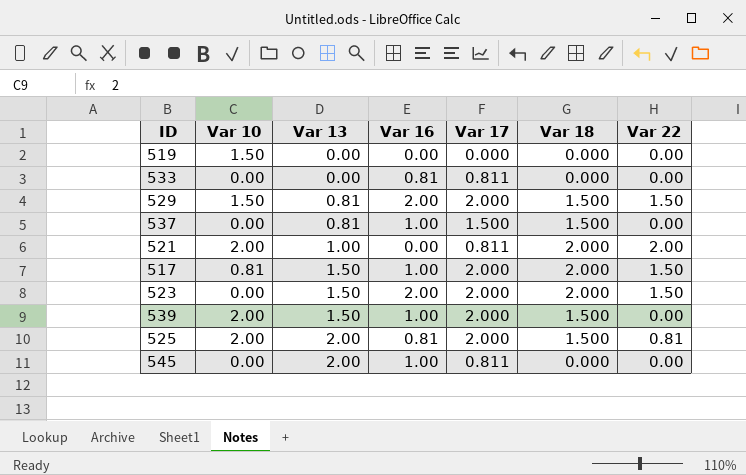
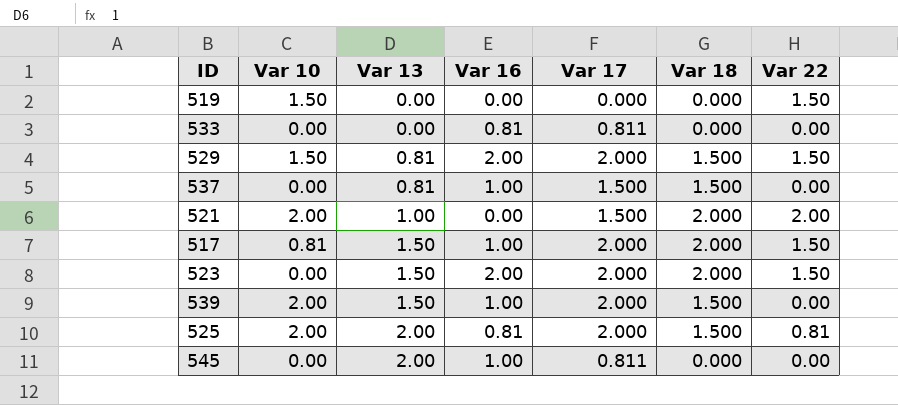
519 | Var 22: 0.00 -> 1.50
521 | Var 17: 0.811 -> 1.500

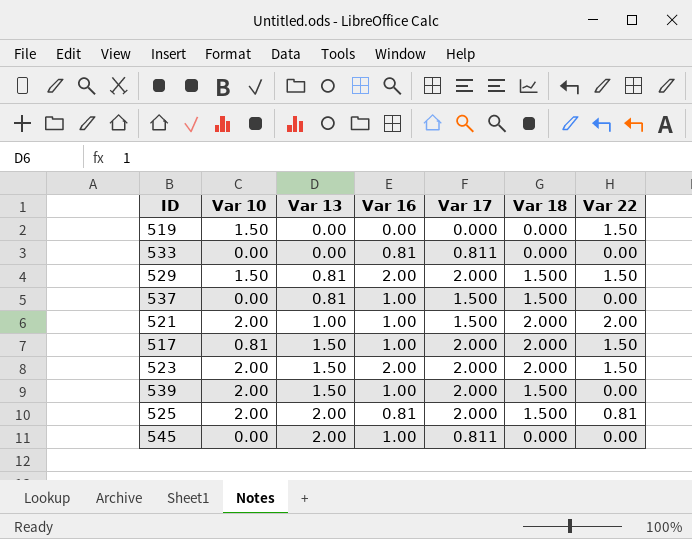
521 | Var 16: 0.00 -> 1.00
523 | Var 10: 0.00 -> 2.00

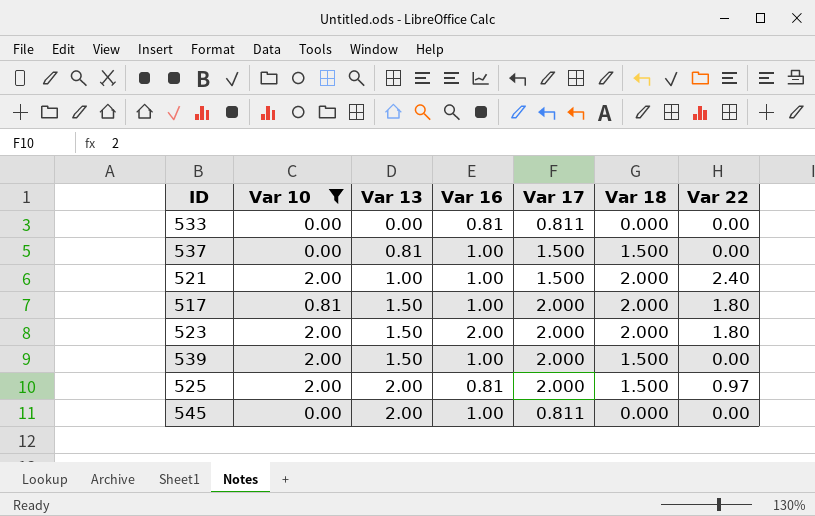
filter: none -> Var 10 != 1.50
521 | Var 22: 2.00 -> 2.40
517 | Var 22: 1.50 -> 1.80
523 | Var 22: 1.50 -> 1.80
525 | Var 22: 0.81 -> 0.97

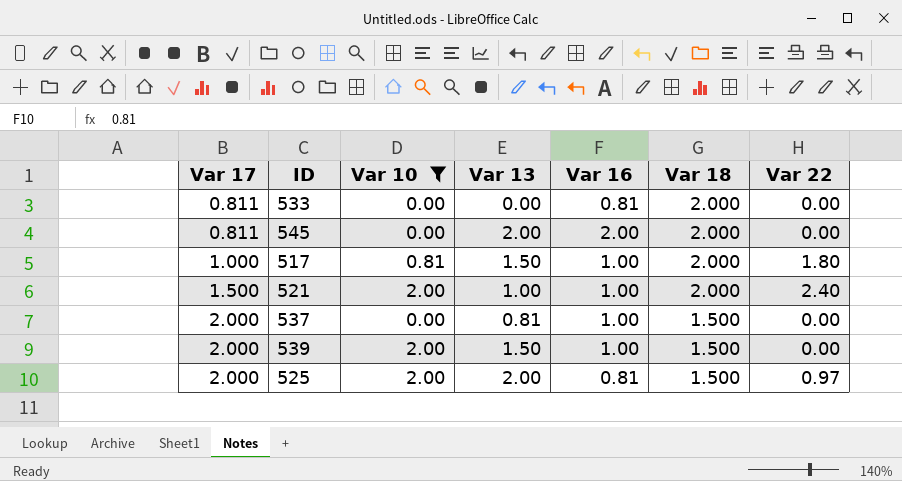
row order: Var 13 ascending -> Var 17 ascending
column Var 17 | position: 5 -> 1
row 523: 2.00 | 1.50 | 2.00 | 2.000 | 2.000 | 1.80 -> none
533 | Var 18: 0.000 -> 2.000
545 | Var 16: 1.00 -> 2.00
545 | Var 18: 0.000 -> 2.000
517 | Var 17: 2.000 -> 1.000
537 | Var 17: 1.500 -> 2.000

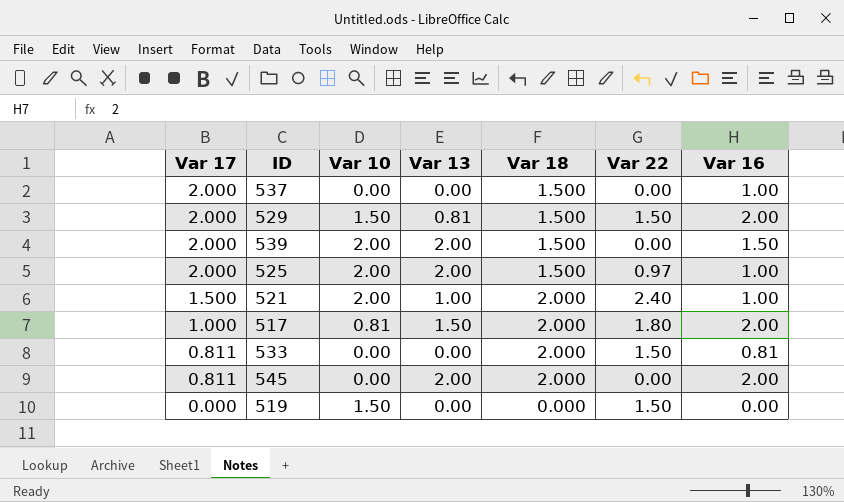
filter: Var 10 != 1.50 -> none
row order: Var 17 ascending -> Var 17 descending
column Var 16 | position: 5 -> 7
537 | Var 13: 0.81 -> 0.00
539 | Var 13: 1.50 -> 2.00
539 | Var 16: 1.00 -> 1.50
525 | Var 16: 0.81 -> 1.00
517 | Var 16: 1.00 -> 2.00
533 | Var 22: 0.00 -> 1.50

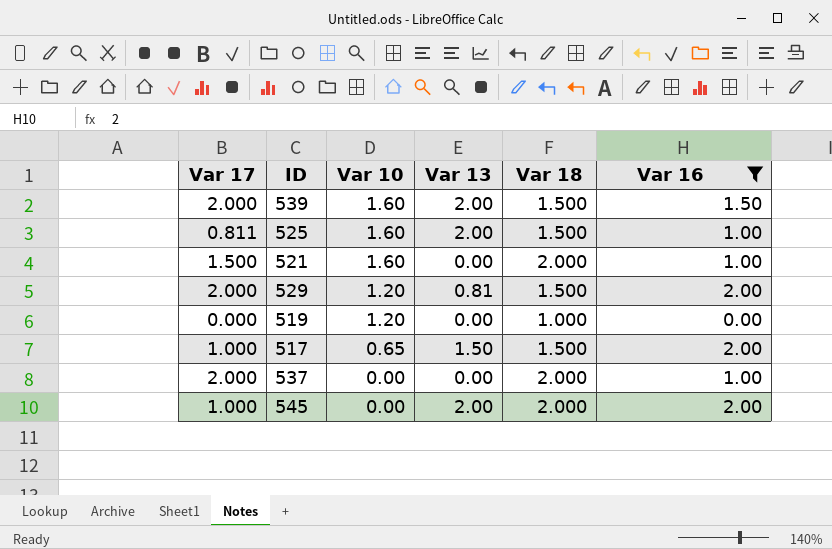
filter: none -> Var 16 != 0.81
row order: Var 17 descending -> Var 10 descending
column Var 22 | position: 6 -> none
539 | Var 10: 2.00 -> 1.60
525 | Var 17: 2.000 -> 0.811
525 | Var 10: 2.00 -> 1.60
521 | Var 10: 2.00 -> 1.60
521 | Var 13: 1.00 -> 0.00
529 | Var 10: 1.50 -> 1.20
519 | Var 10: 1.50 -> 1.20
519 | Var 18: 0.000 -> 1.000
517 | Var 10: 0.81 -> 0.65
517 | Var 18: 2.000 -> 1.500
537 | Var 18: 1.500 -> 2.000
545 | Var 17: 0.811 -> 1.000

